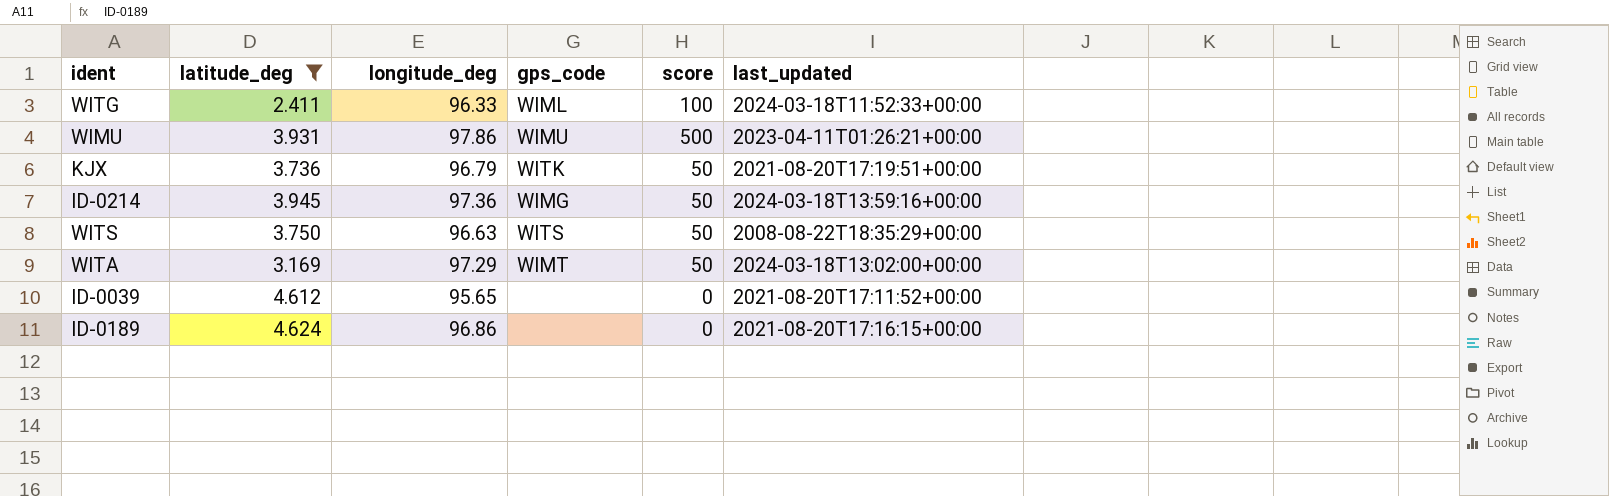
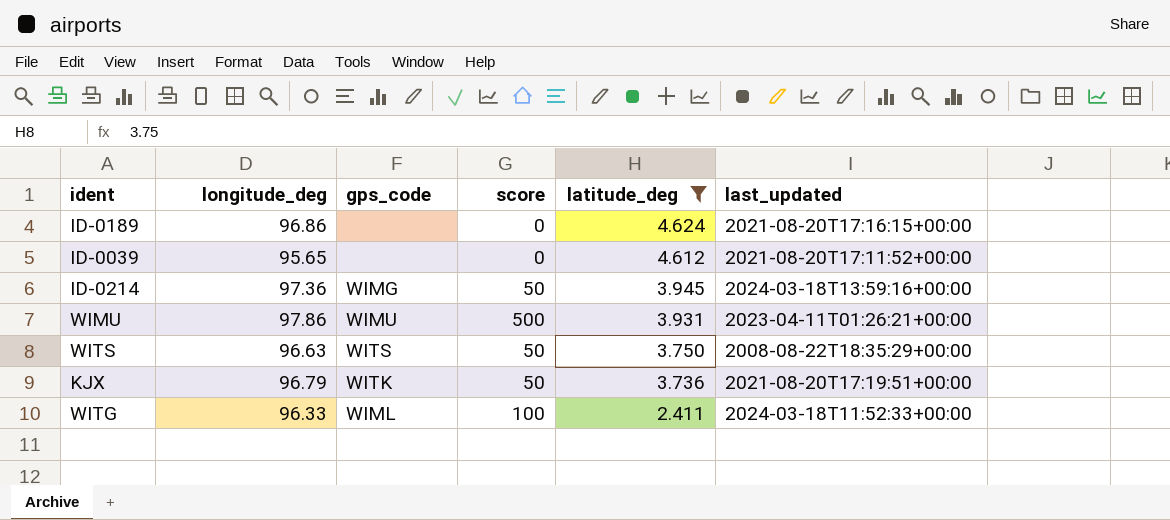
row order: none -> latitude_deg descending
column latitude_deg | position: 2 -> 5
row WITA: 3.169 | 97.29 | WIMT | 50 | 2024-03-18T13:02:00+00:00 -> none

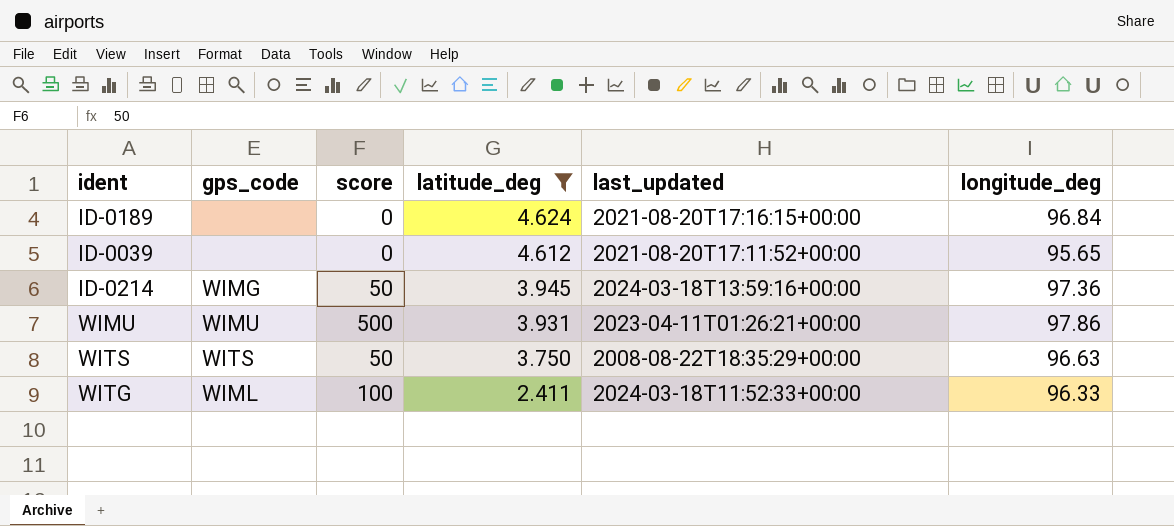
column longitude_deg | position: 2 -> 6
row KJX: 96.79 | WITK | 50 | 3.736 | 2021-08-20T17:19:51+00:00 -> none
ID-0189 | longitude_deg: 96.86 -> 96.84

